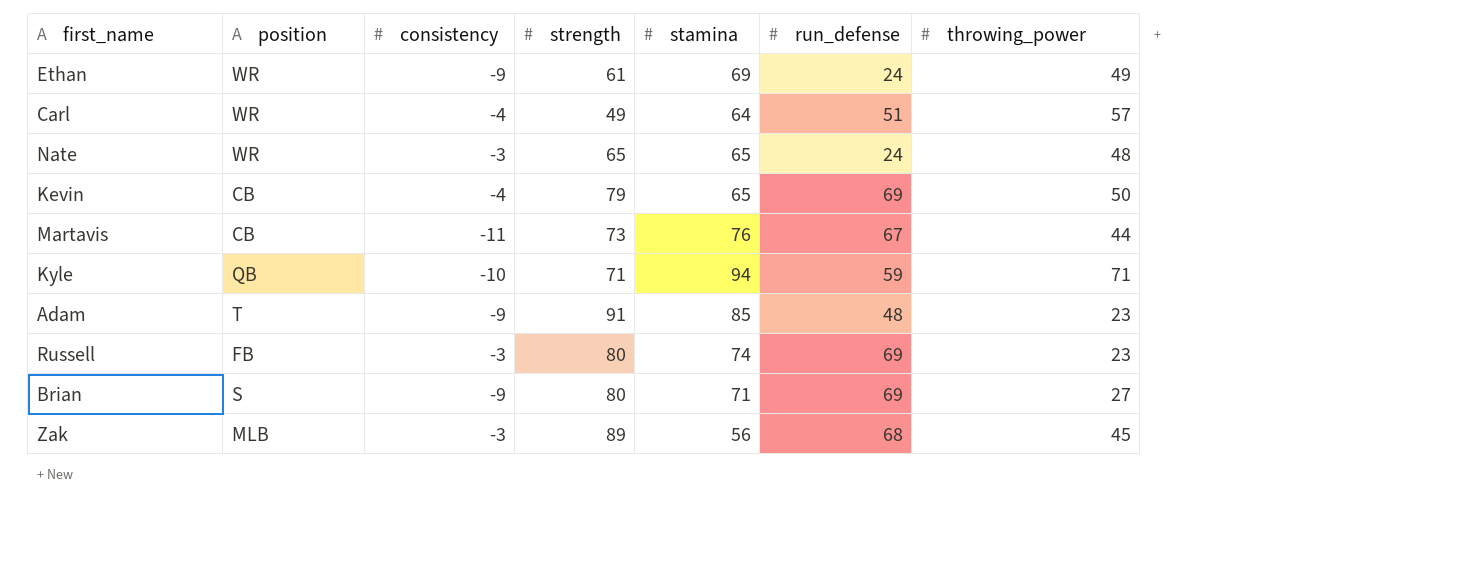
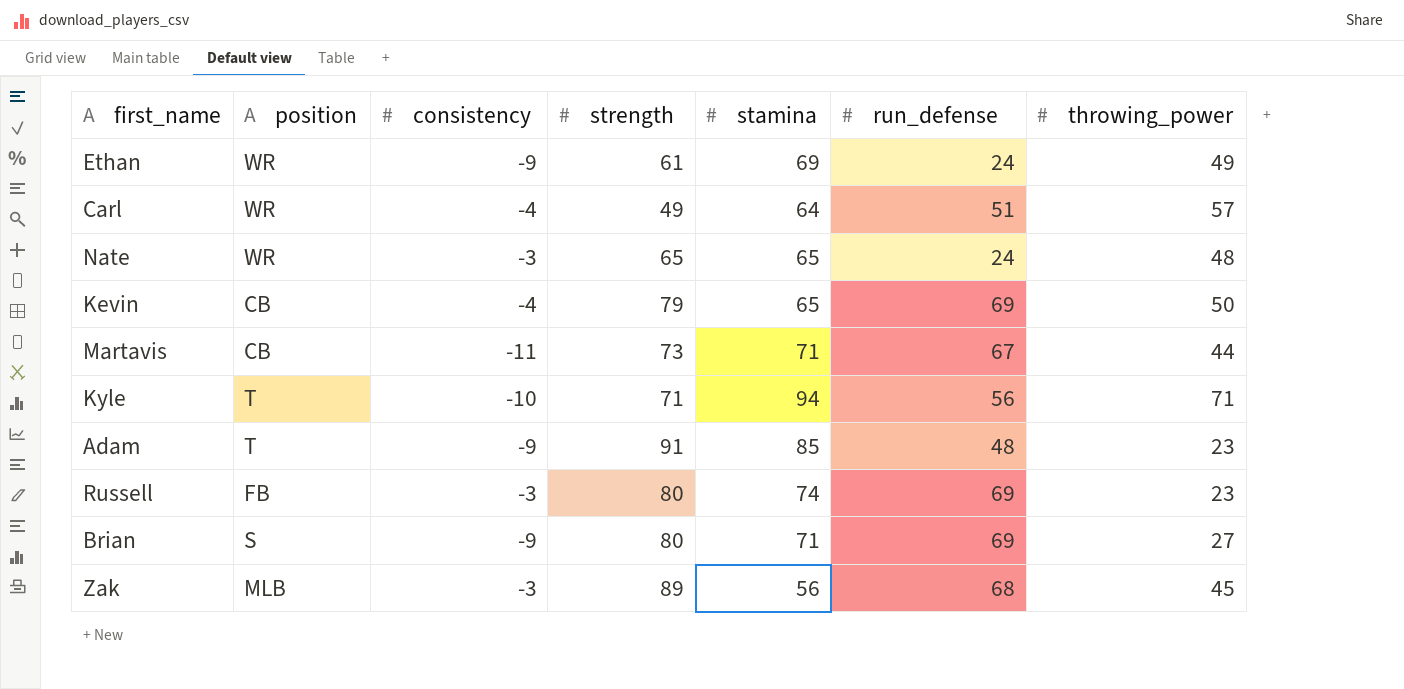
Martavis | stamina: 76 -> 71
Kyle | position: QB -> T
Kyle | run_defense: 59 -> 56

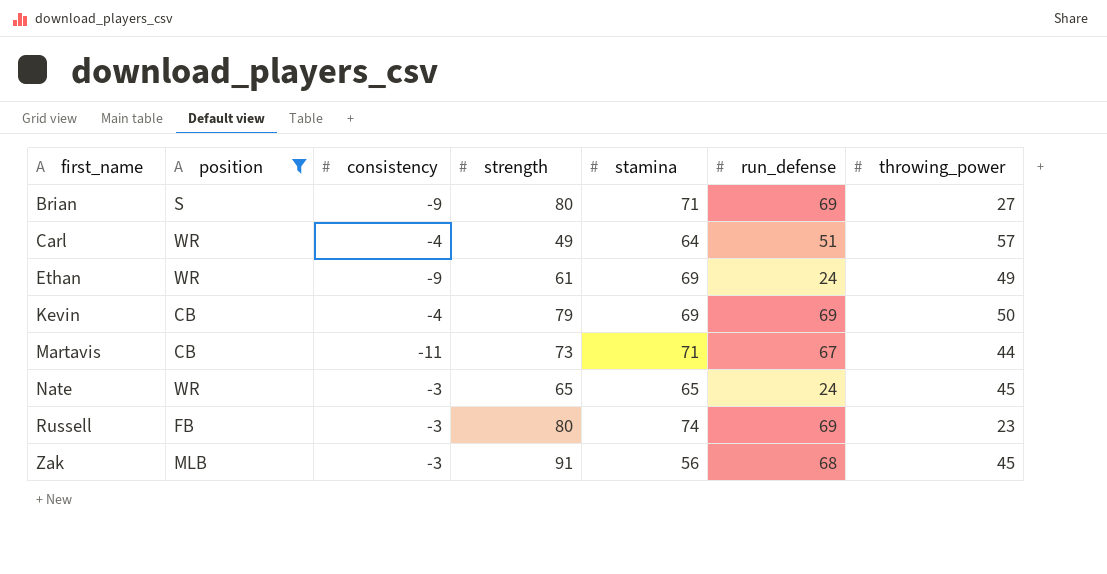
filter: none -> position != T
row order: none -> first_name ascending
Kevin | stamina: 65 -> 69
Nate | throwing_power: 48 -> 45
Zak | strength: 89 -> 91

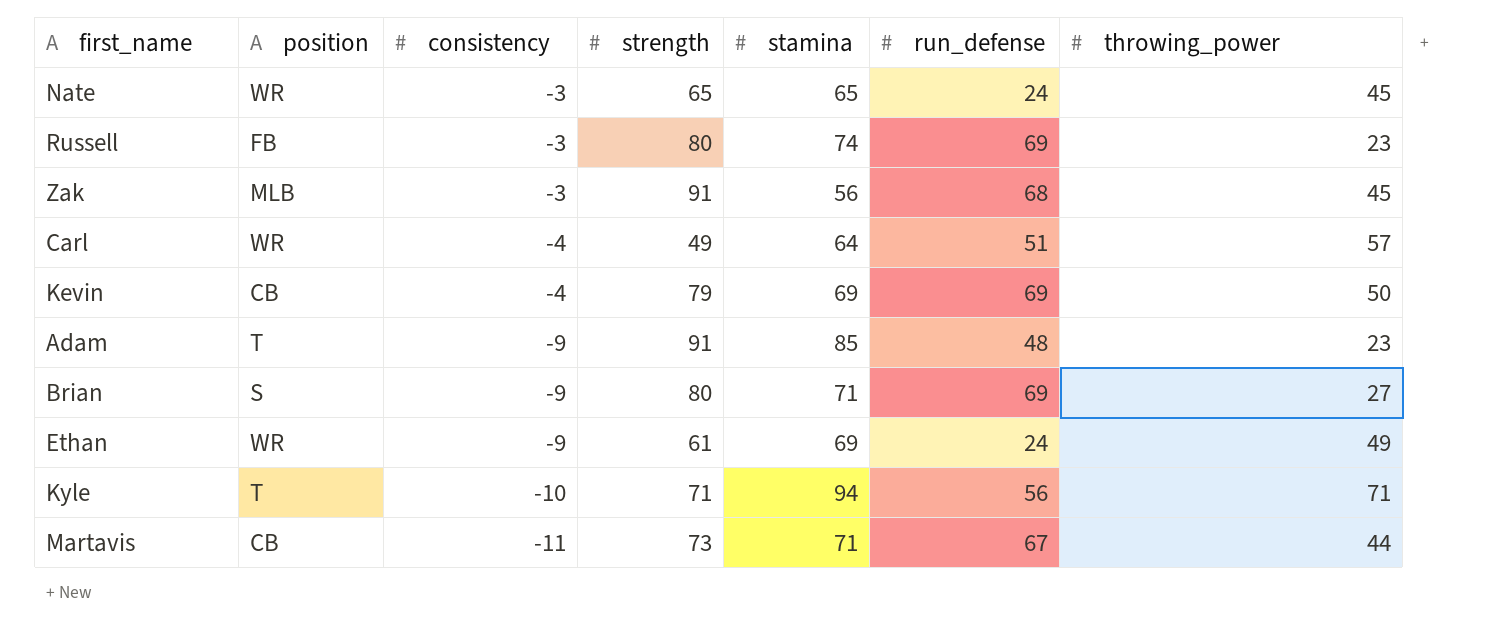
filter: position != T -> none
row order: first_name ascending -> consistency descending

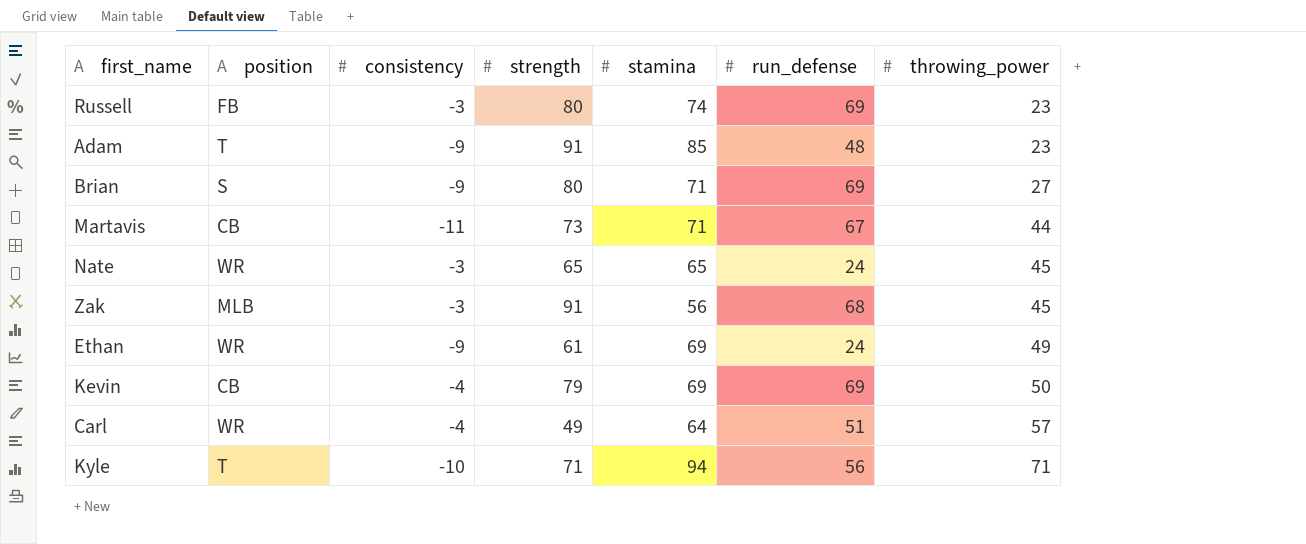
row order: consistency descending -> throwing_power ascending

